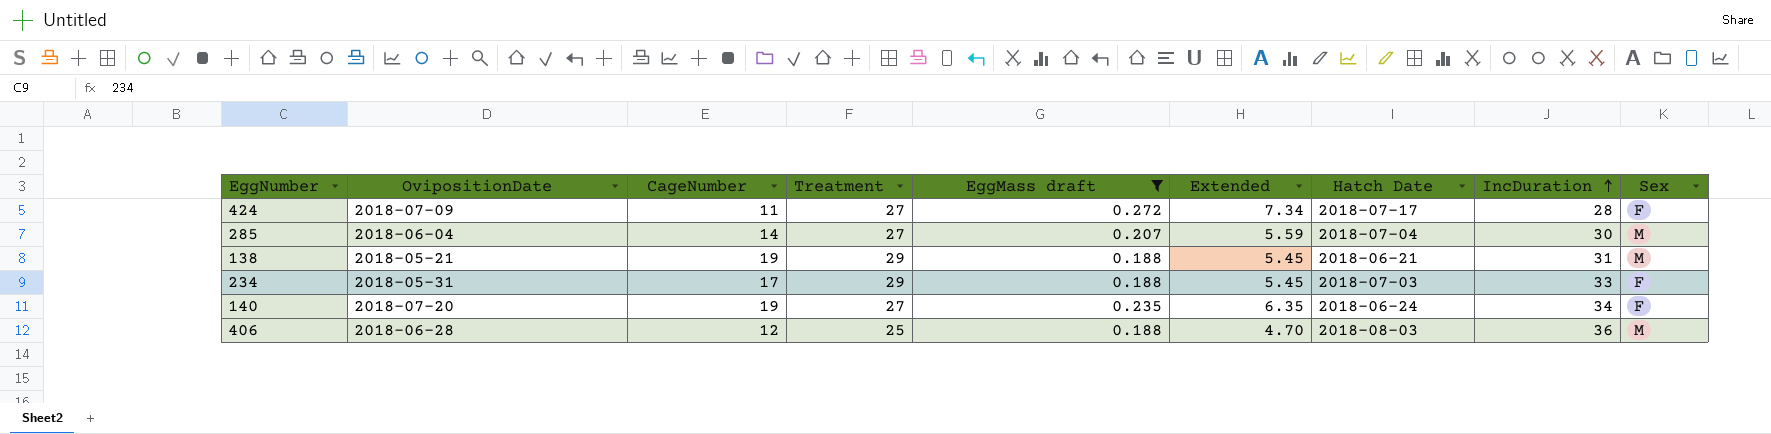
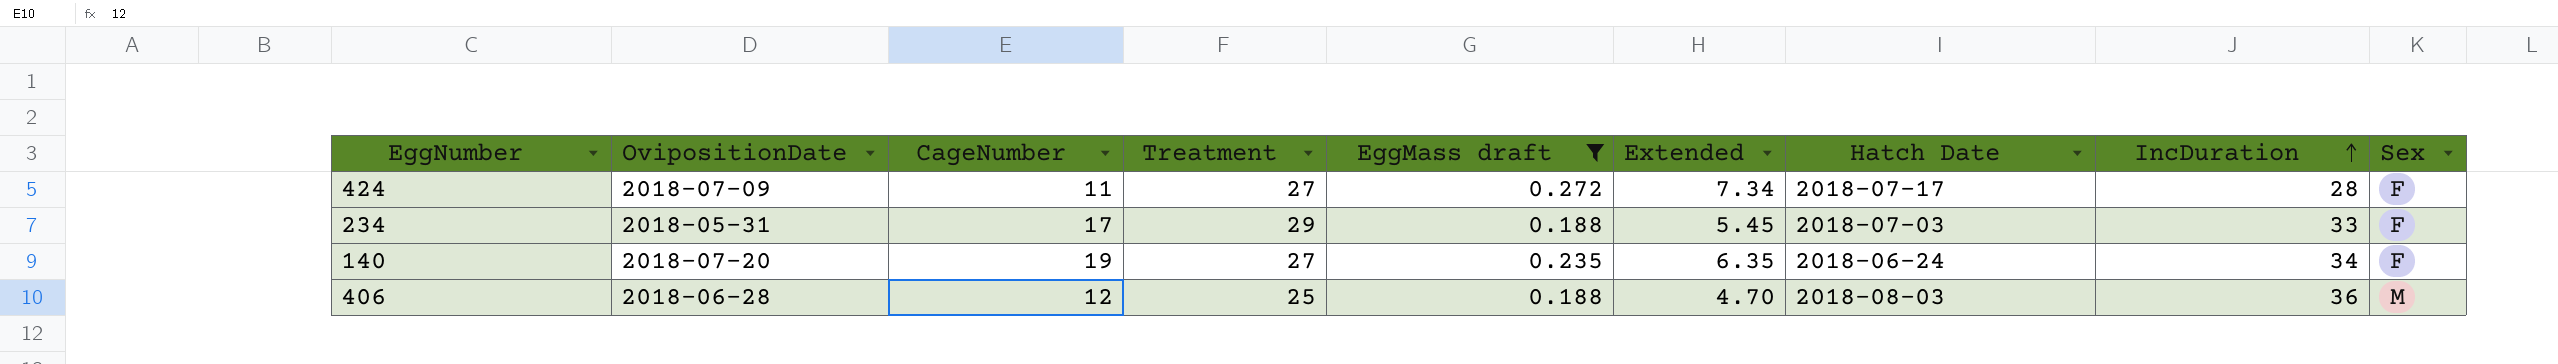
row 285: 2018-06-04 | 14 | 27 | 0.207 | 5.59 | 2018-07-04 | 30 | M -> none
row 138: 2018-05-21 | 19 | 29 | 0.188 | 5.45 | 2018-06-21 | 31 | M -> none

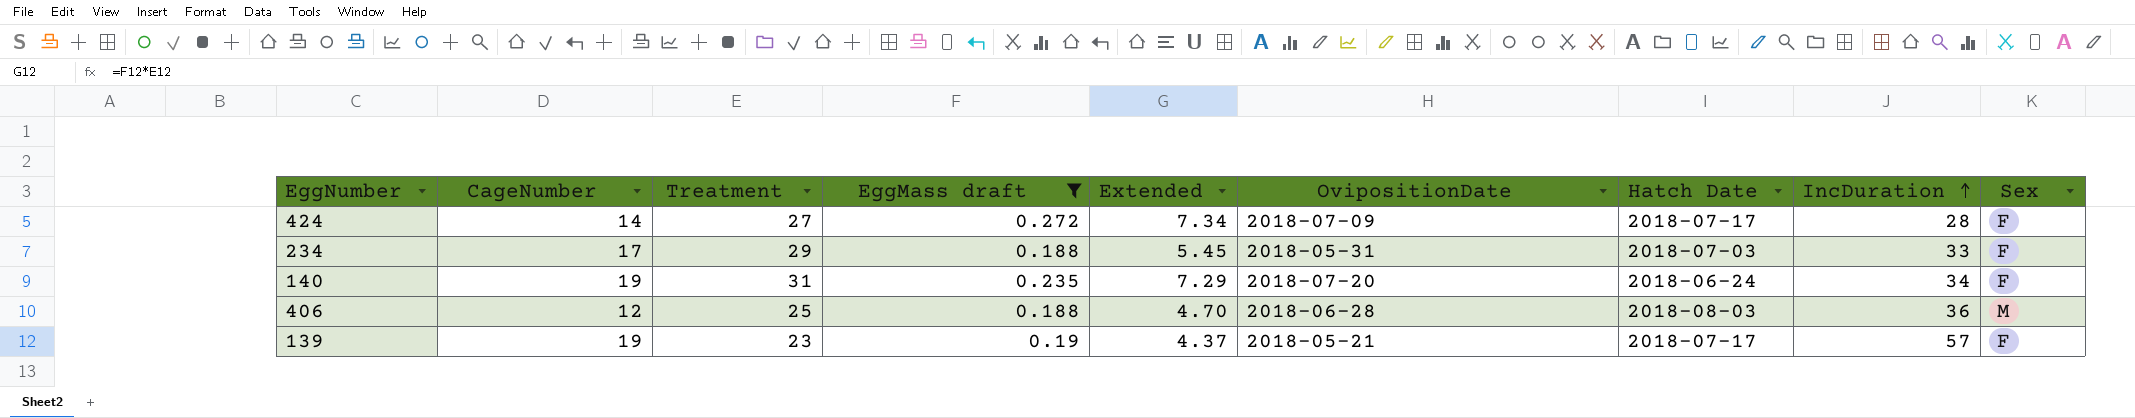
column OvipositionDate | position: 2 -> 6
424 | CageNumber: 11 -> 14
140 | Treatment: 27 -> 31
140 | Extended: 6.35 -> 7.29
row 139: none -> 19 | 23 | 0.19 | 4.37 | 2018-05-21 | 2018-07-17 | 57 | F

